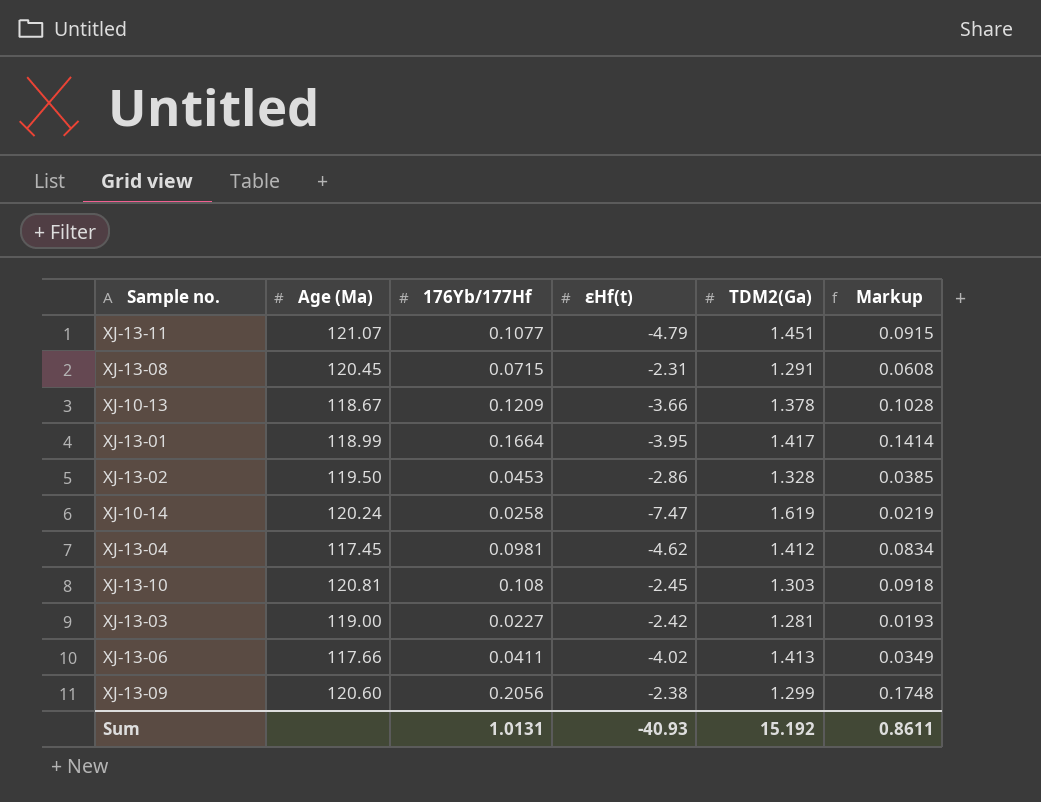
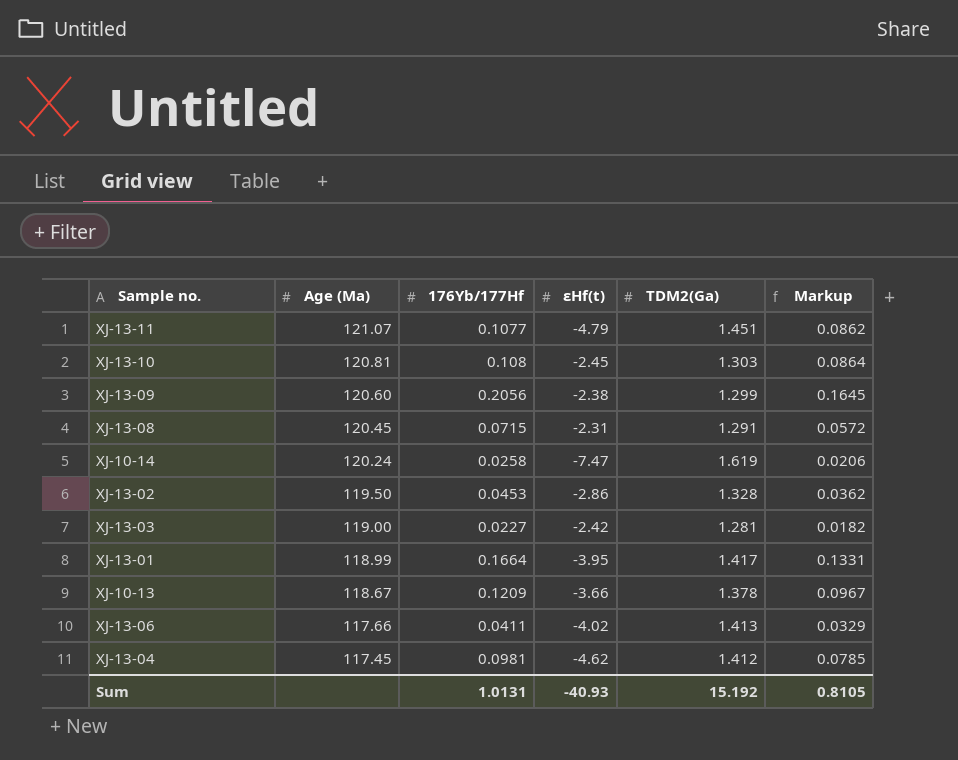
row order: none -> Age (Ma) descending
column Markup | formula: [176Yb/177Hf] * 0.85 -> [176Yb/177Hf] * 0.8
Sum | Markup: 0.8611 -> 0.8105

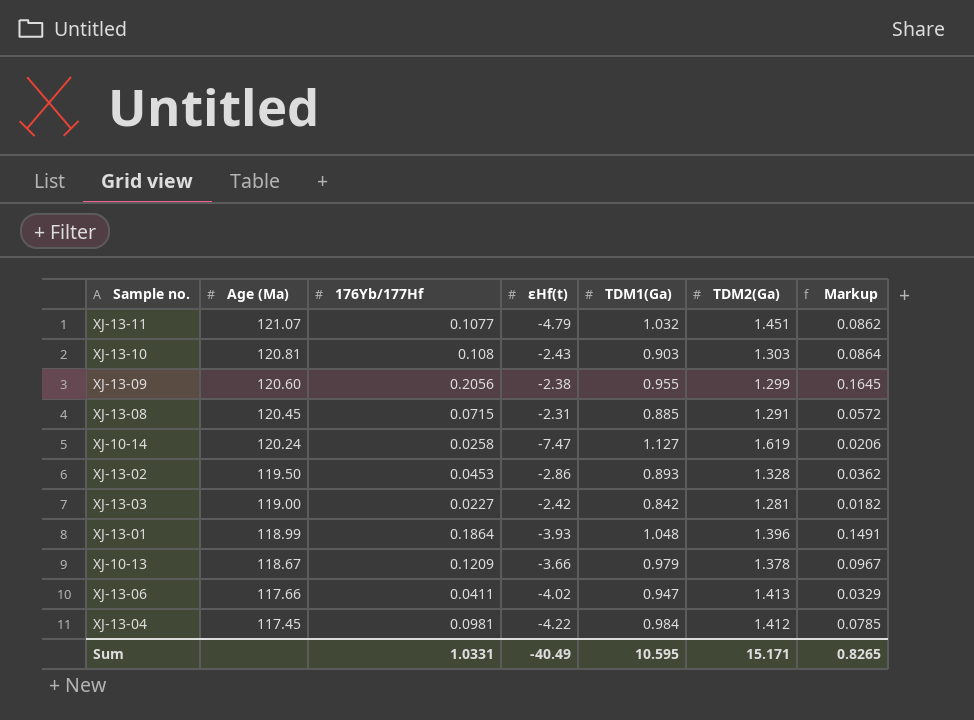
column TDM1(Ga) | position: none -> 5
XJ-13-10 | εHf(t): -2.45 -> -2.43
XJ-13-01 | 176Yb/177Hf: 0.1664 -> 0.1864
XJ-13-01 | εHf(t): -3.95 -> -3.93
XJ-13-01 | TDM2(Ga): 1.417 -> 1.396
XJ-13-01 | Markup: 0.1331 -> 0.1491
XJ-13-04 | εHf(t): -4.62 -> -4.22
Sum | 176Yb/177Hf: 1.0131 -> 1.0331
Sum | εHf(t): -40.93 -> -40.49
Sum | TDM2(Ga): 15.192 -> 15.171
Sum | Markup: 0.8105 -> 0.8265

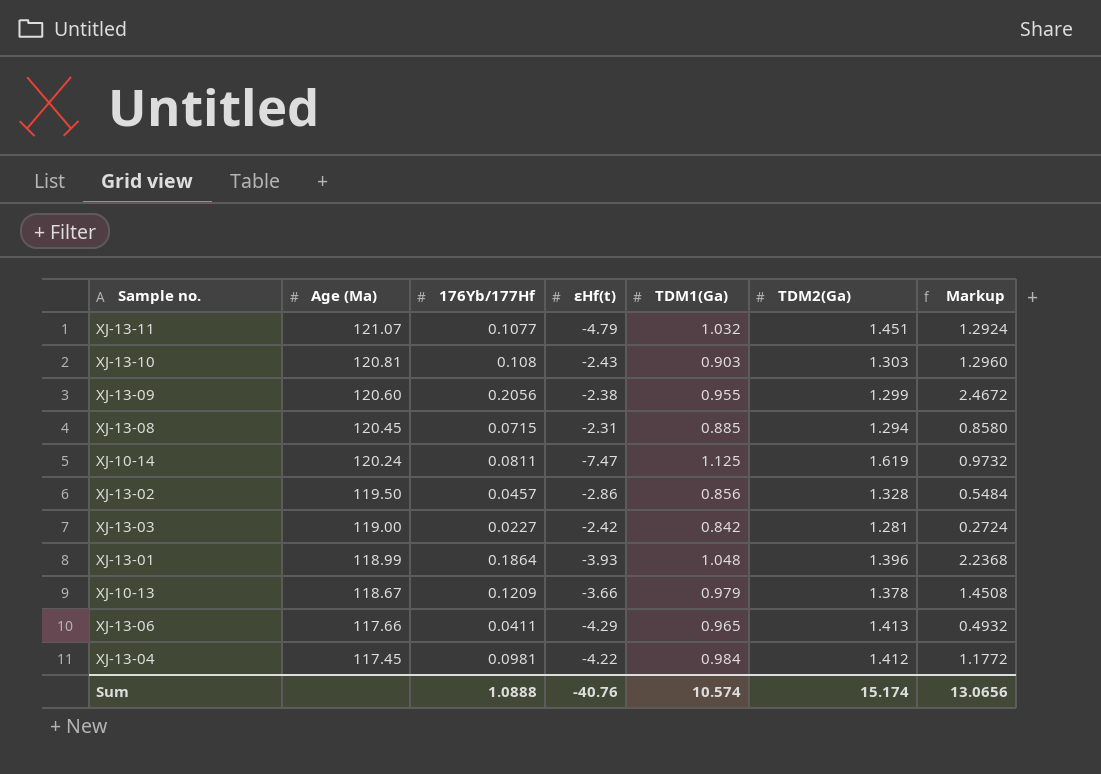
column Markup | formula: [176Yb/177Hf] * 0.8 -> [176Yb/177Hf] * 12
XJ-13-08 | TDM2(Ga): 1.291 -> 1.294
XJ-10-14 | 176Yb/177Hf: 0.0258 -> 0.0811
XJ-10-14 | TDM1(Ga): 1.127 -> 1.125
XJ-13-02 | 176Yb/177Hf: 0.0453 -> 0.0457
XJ-13-02 | TDM1(Ga): 0.893 -> 0.856
XJ-13-06 | εHf(t): -4.02 -> -4.29
XJ-13-06 | TDM1(Ga): 0.947 -> 0.965
Sum | 176Yb/177Hf: 1.0331 -> 1.0888
Sum | εHf(t): -40.49 -> -40.76
Sum | TDM1(Ga): 10.595 -> 10.574
Sum | TDM2(Ga): 15.171 -> 15.174
Sum | Markup: 0.8265 -> 13.0656

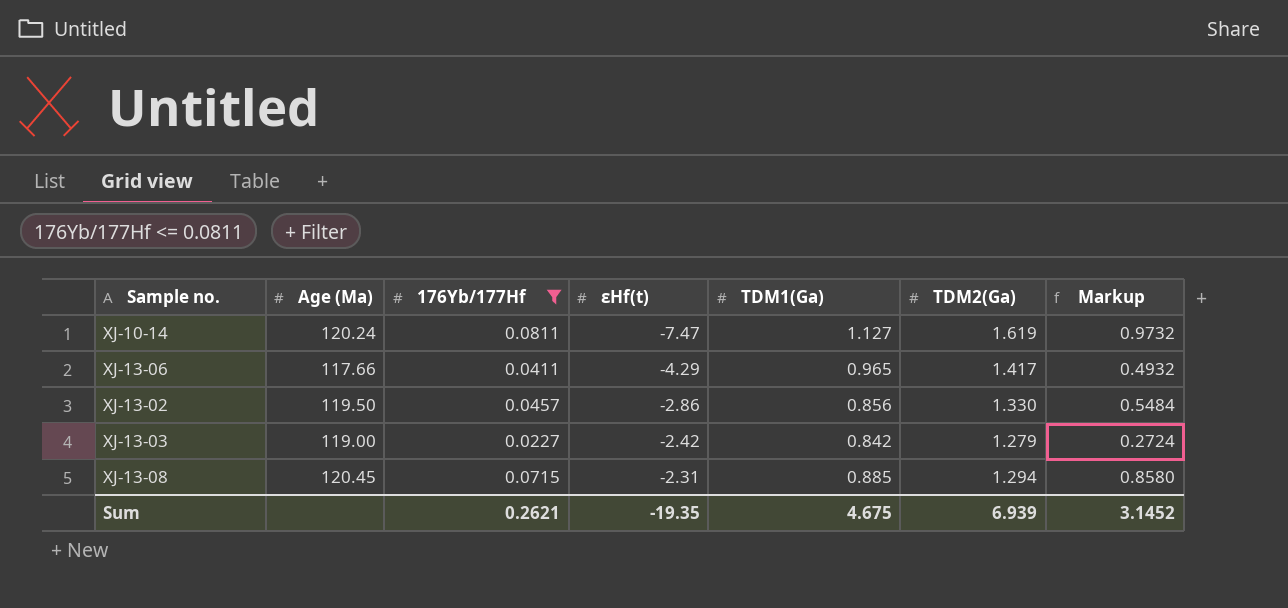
filter: none -> 176Yb/177Hf <= 0.0811
row order: Age (Ma) descending -> εHf(t) ascending
XJ-10-14 | TDM1(Ga): 1.125 -> 1.127
XJ-13-06 | TDM2(Ga): 1.413 -> 1.417
XJ-13-02 | TDM2(Ga): 1.328 -> 1.330
XJ-13-03 | TDM2(Ga): 1.281 -> 1.279
Sum | 176Yb/177Hf: 1.0888 -> 0.2621
Sum | εHf(t): -40.76 -> -19.35
Sum | TDM1(Ga): 10.574 -> 4.675
Sum | TDM2(Ga): 15.174 -> 6.939
Sum | Markup: 13.0656 -> 3.1452

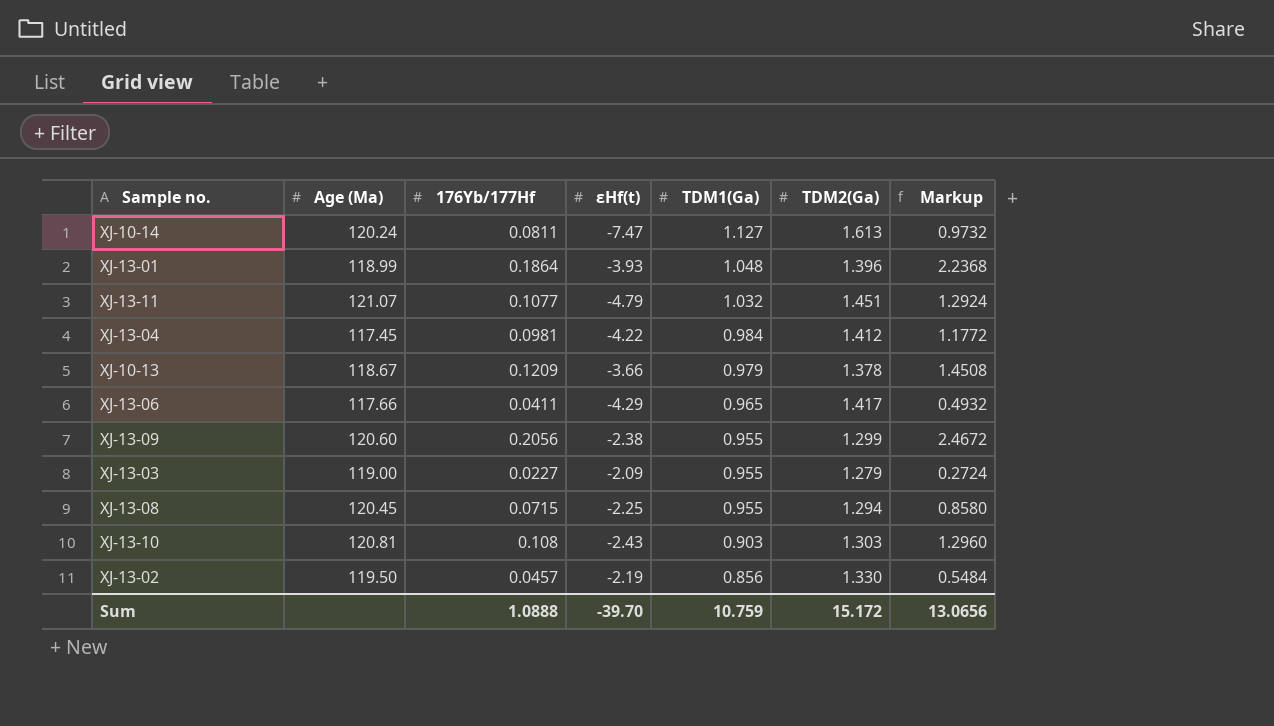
filter: 176Yb/177Hf <= 0.0811 -> none
row order: εHf(t) ascending -> TDM1(Ga) descending
XJ-10-14 | TDM2(Ga): 1.619 -> 1.613
XJ-13-03 | εHf(t): -2.42 -> -2.09
XJ-13-03 | TDM1(Ga): 0.842 -> 0.955
XJ-13-08 | εHf(t): -2.31 -> -2.25
XJ-13-08 | TDM1(Ga): 0.885 -> 0.955
XJ-13-02 | εHf(t): -2.86 -> -2.19
Sum | 176Yb/177Hf: 0.2621 -> 1.0888
Sum | εHf(t): -19.35 -> -39.70
Sum | TDM1(Ga): 4.675 -> 10.759
Sum | TDM2(Ga): 6.939 -> 15.172
Sum | Markup: 3.1452 -> 13.0656

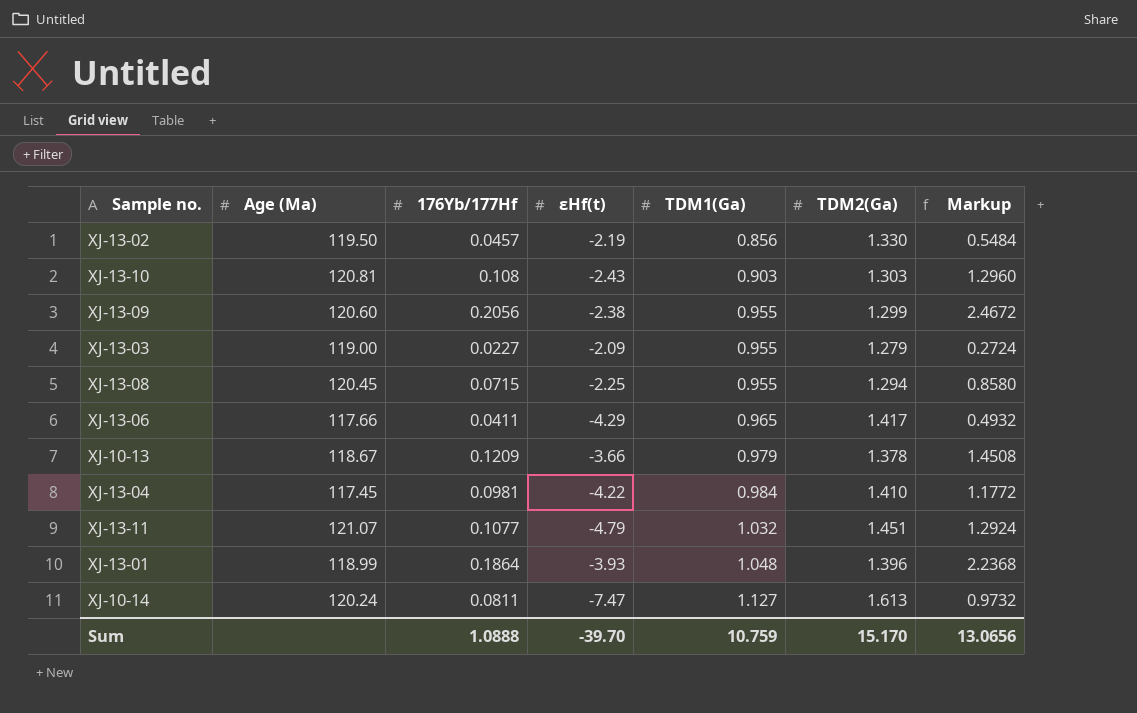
row order: TDM1(Ga) descending -> TDM1(Ga) ascending
XJ-13-04 | TDM2(Ga): 1.412 -> 1.410
Sum | TDM2(Ga): 15.172 -> 15.170

